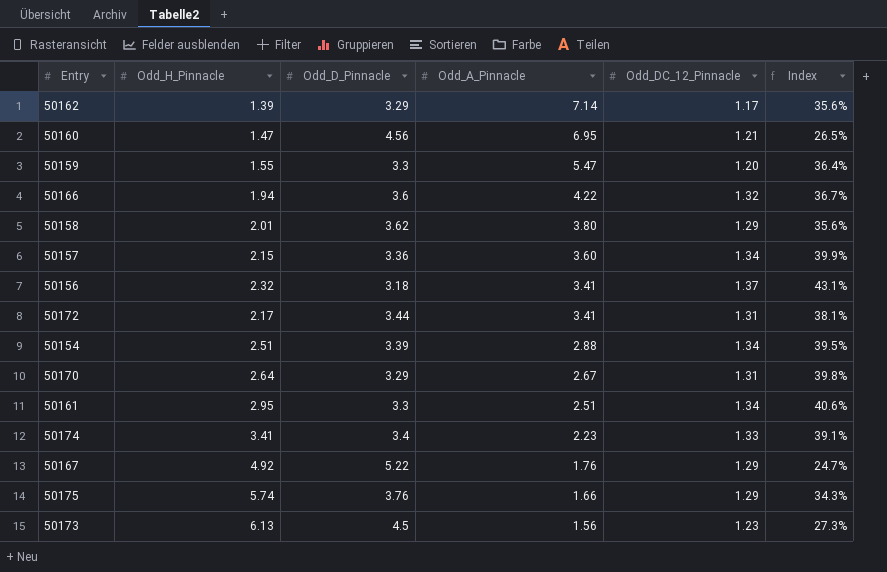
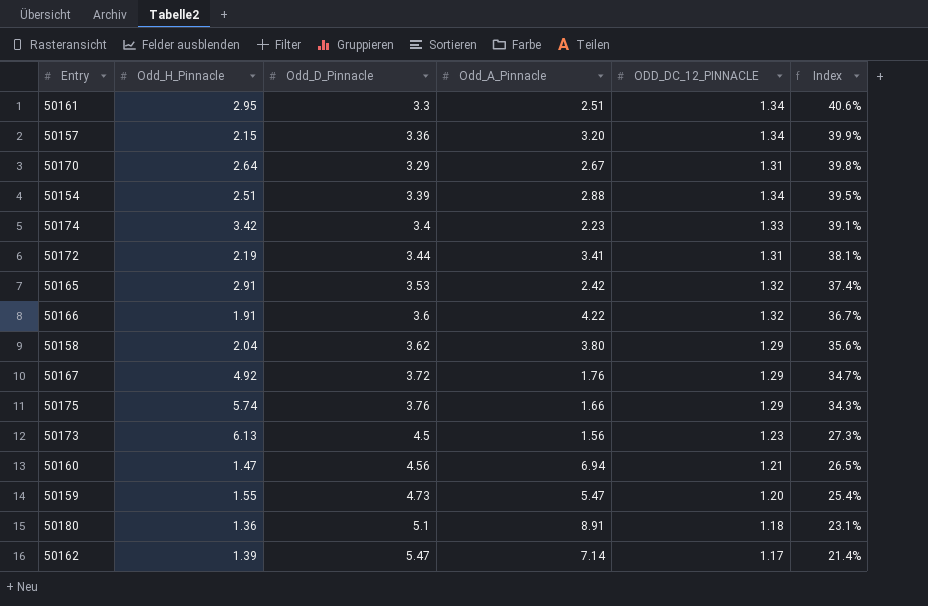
row order: Odd_A_Pinnacle descending -> Index descending
column name: Odd_DC_12_Pinnacle -> ODD_DC_12_PINNACLE
row 50156: 2.32 | 3.18 | 3.41 | 1.37 | 43.1% -> none
50157 | Odd_A_Pinnacle: 3.60 -> 3.20
50174 | Odd_H_Pinnacle: 3.41 -> 3.42
50172 | Odd_H_Pinnacle: 2.17 -> 2.19
row 50165: none -> 2.91 | 3.53 | 2.42 | 1.32 | 37.4%
50166 | Odd_H_Pinnacle: 1.94 -> 1.91
50158 | Odd_H_Pinnacle: 2.01 -> 2.04
50167 | Odd_D_Pinnacle: 5.22 -> 3.72
50167 | Index: 24.7% -> 34.7%
50160 | Odd_A_Pinnacle: 6.95 -> 6.94
50159 | Odd_D_Pinnacle: 3.3 -> 4.73
50159 | Index: 36.4% -> 25.4%
row 50180: none -> 1.36 | 5.1 | 8.91 | 1.18 | 23.1%
50162 | Odd_D_Pinnacle: 3.29 -> 5.47
50162 | Index: 35.6% -> 21.4%

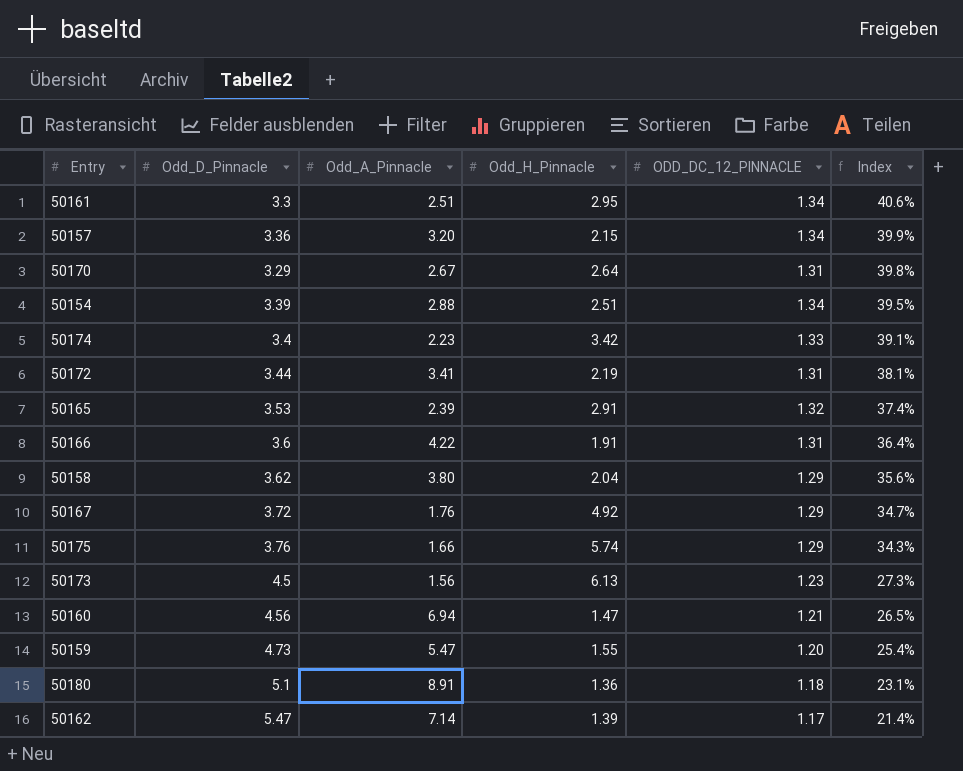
column Odd_H_Pinnacle | position: 2 -> 4
50165 | Odd_A_Pinnacle: 2.42 -> 2.39
50166 | ODD_DC_12_PINNACLE: 1.32 -> 1.31
50166 | Index: 36.7% -> 36.4%

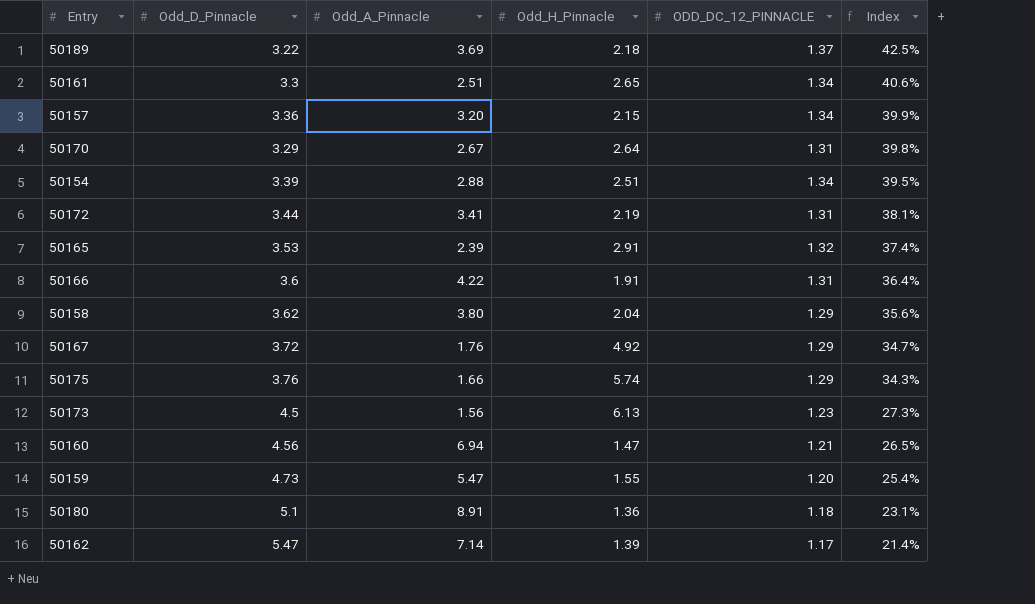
row 50174: 3.4 | 2.23 | 3.42 | 1.33 | 39.1% -> none
row 50189: none -> 3.22 | 3.69 | 2.18 | 1.37 | 42.5%
50161 | Odd_H_Pinnacle: 2.95 -> 2.65

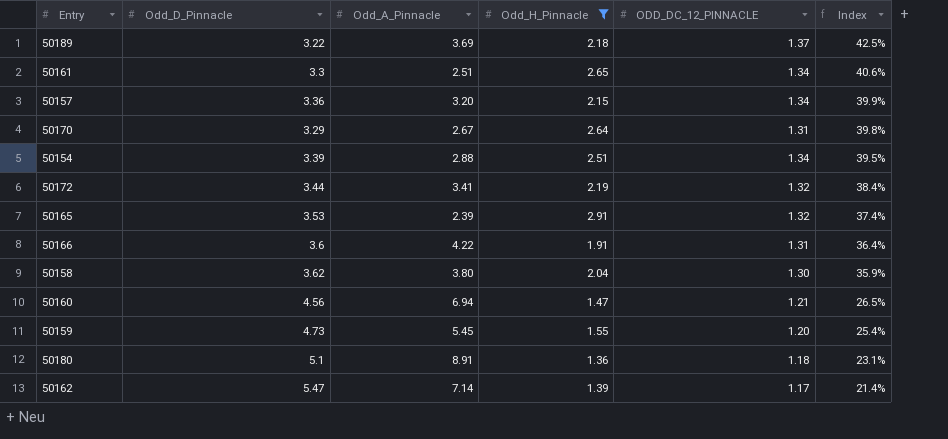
filter: none -> Odd_H_Pinnacle <= 2.91
50172 | ODD_DC_12_PINNACLE: 1.31 -> 1.32
50172 | Index: 38.1% -> 38.4%
50158 | ODD_DC_12_PINNACLE: 1.29 -> 1.30
50158 | Index: 35.6% -> 35.9%
50159 | Odd_A_Pinnacle: 5.47 -> 5.45

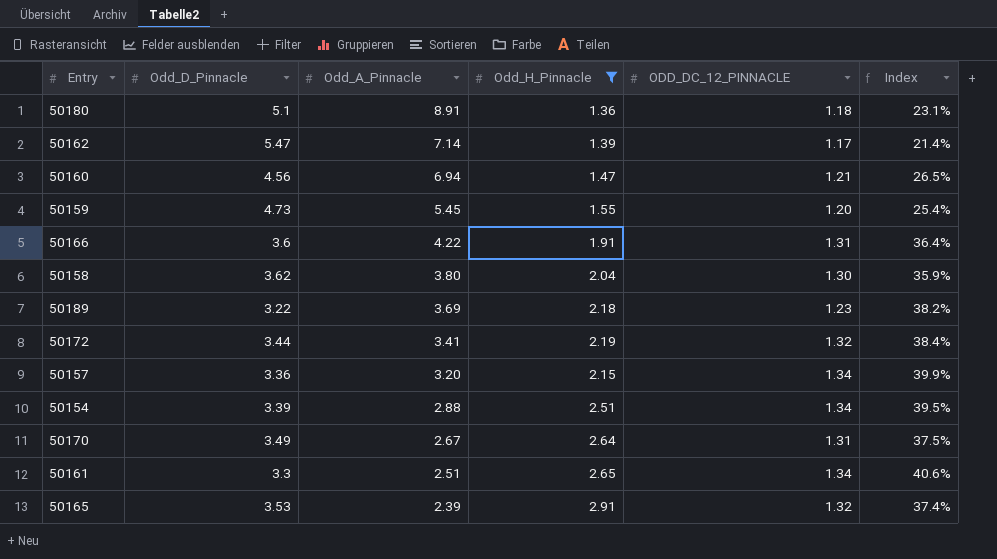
row order: Index descending -> Odd_A_Pinnacle descending
50189 | ODD_DC_12_PINNACLE: 1.37 -> 1.23
50189 | Index: 42.5% -> 38.2%
50170 | Odd_D_Pinnacle: 3.29 -> 3.49
50170 | Index: 39.8% -> 37.5%

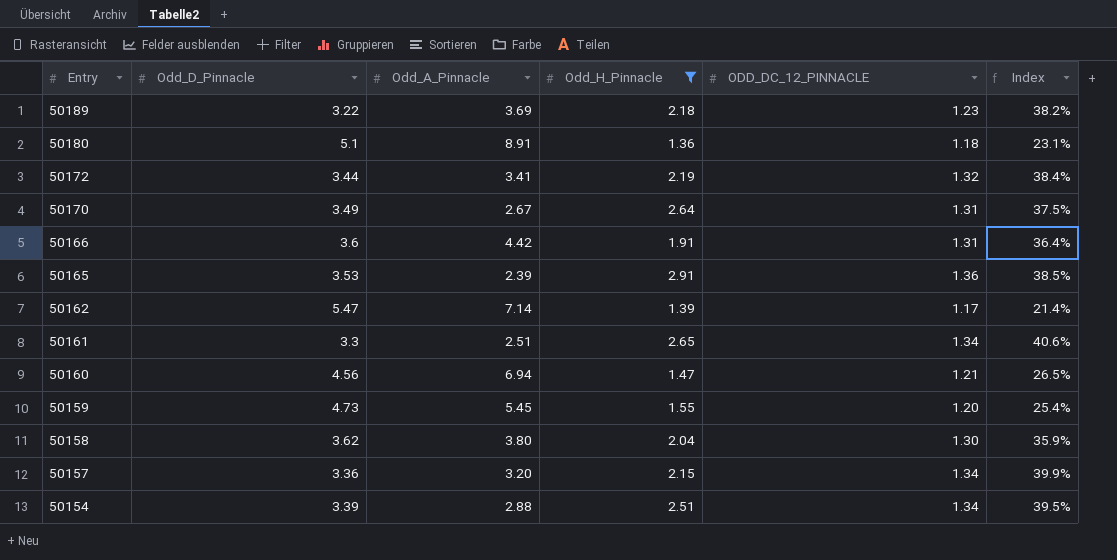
row order: Odd_A_Pinnacle descending -> Entry descending
50166 | Odd_A_Pinnacle: 4.22 -> 4.42
50165 | ODD_DC_12_PINNACLE: 1.32 -> 1.36
50165 | Index: 37.4% -> 38.5%

